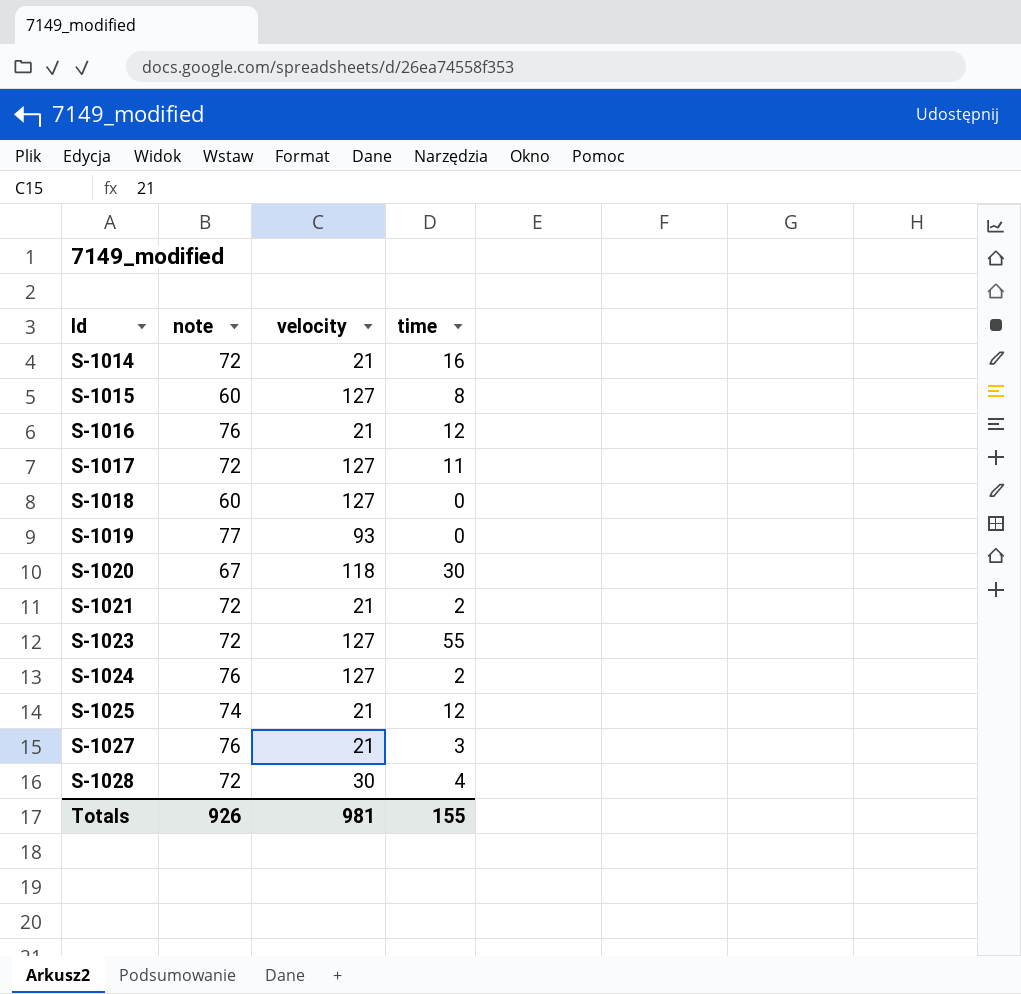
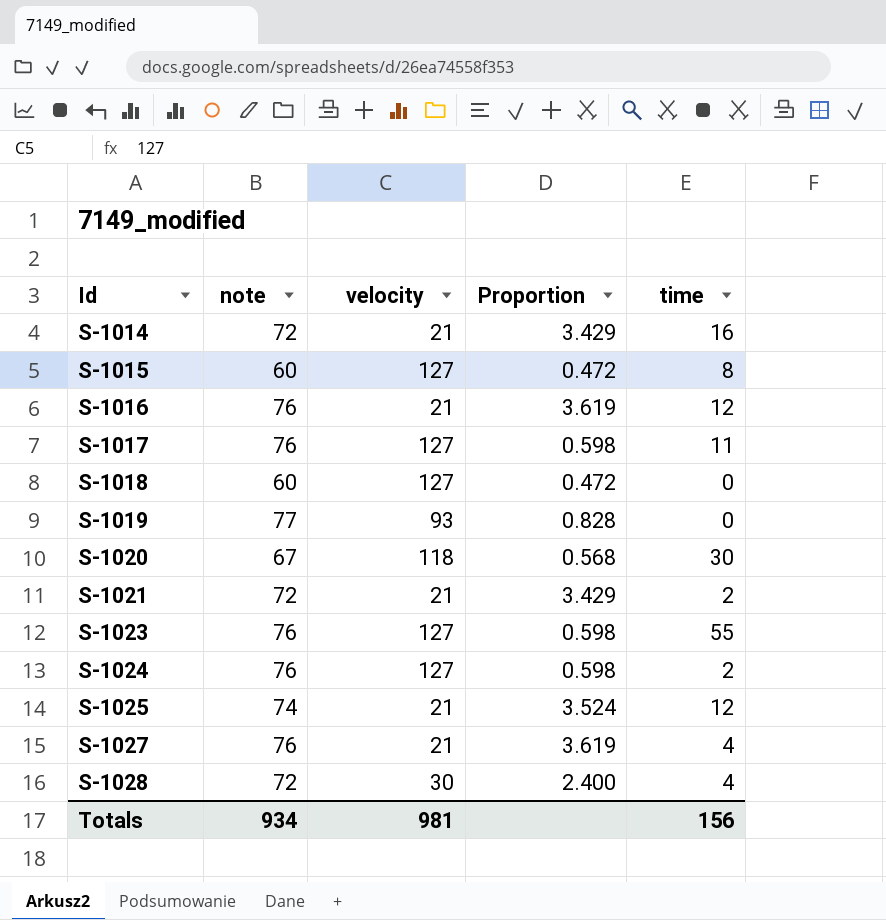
column Proportion | formula: none -> [note] / [velocity]
S-1017 | note: 72 -> 76
S-1023 | note: 72 -> 76
S-1027 | time: 3 -> 4
Totals | note: 926 -> 934
Totals | time: 155 -> 156

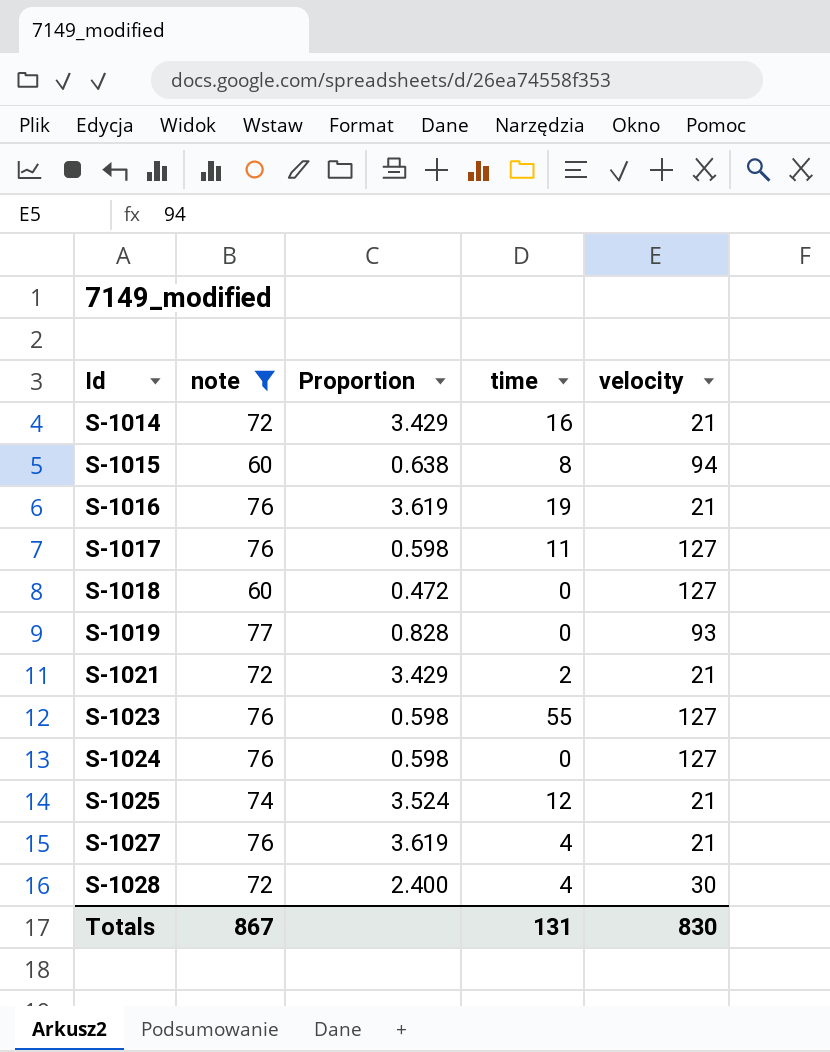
filter: none -> note != 67
column velocity | position: 3 -> 5
S-1015 | Proportion: 0.472 -> 0.638
S-1015 | velocity: 127 -> 94
S-1016 | time: 12 -> 19
S-1024 | time: 2 -> 0
Totals | note: 934 -> 867
Totals | time: 156 -> 131
Totals | velocity: 981 -> 830

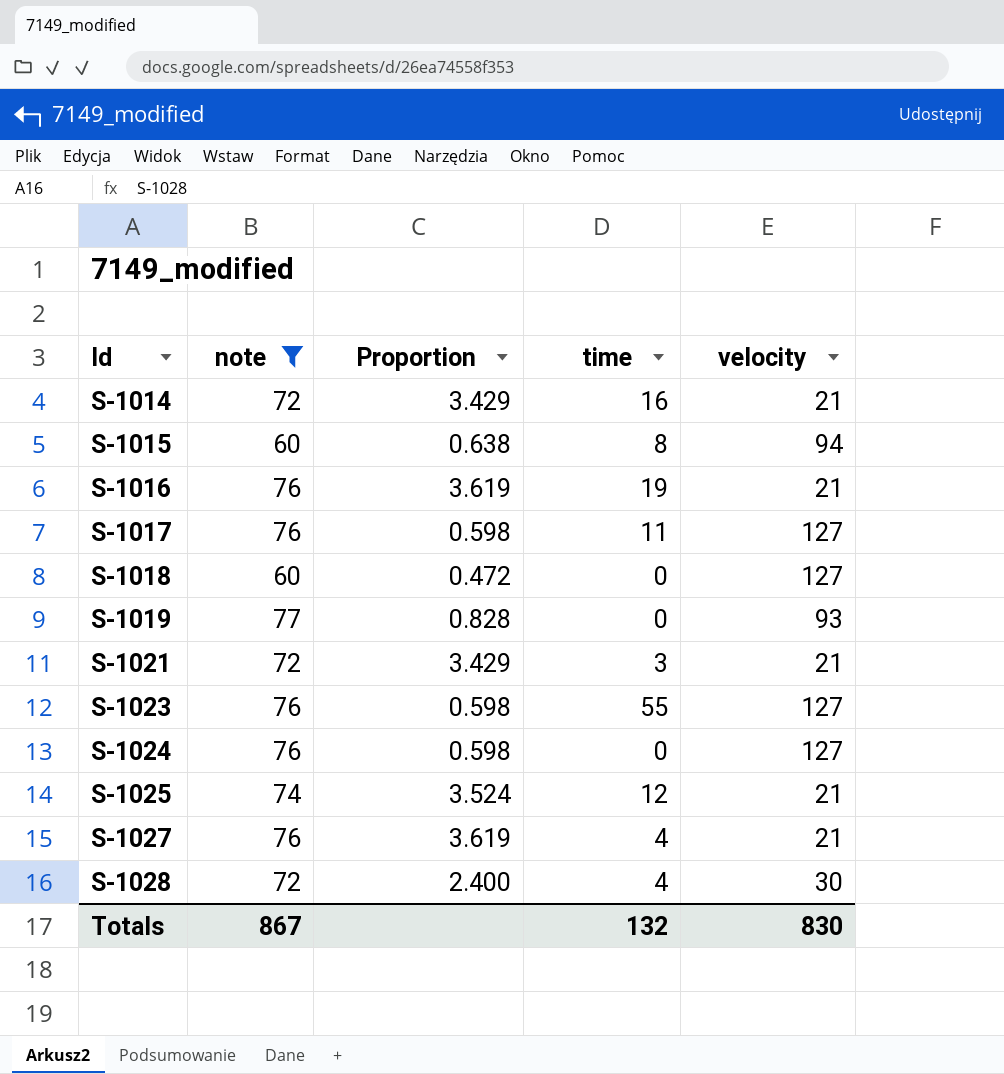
S-1021 | time: 2 -> 3
Totals | time: 131 -> 132

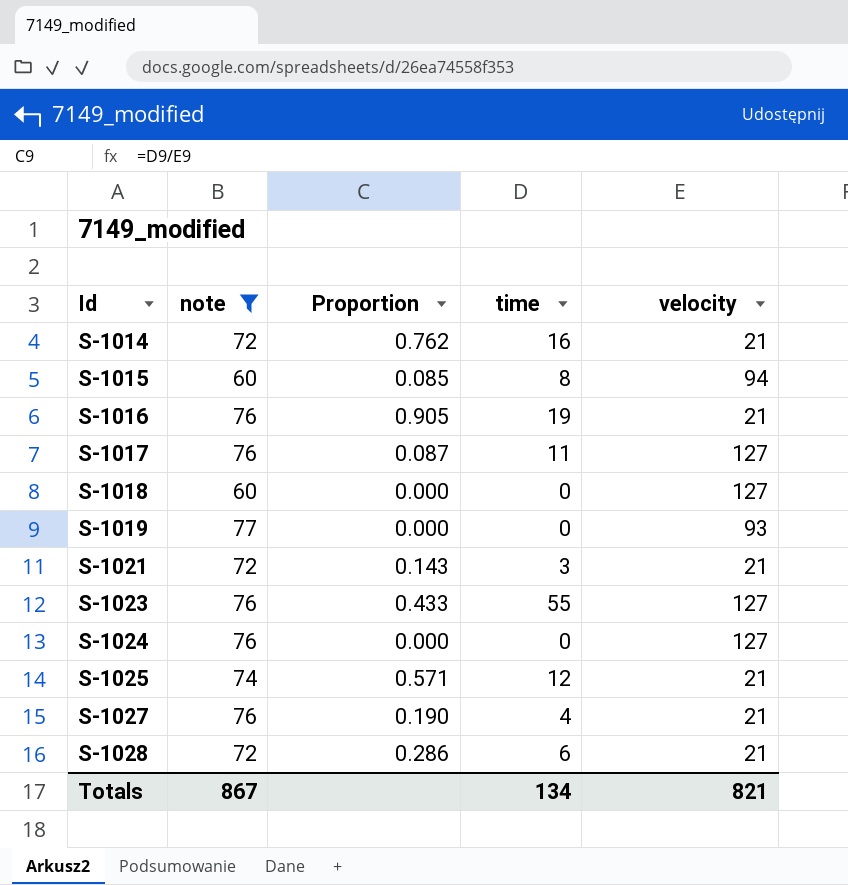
column Proportion | formula: [note] / [velocity] -> [time] / [velocity]
S-1028 | time: 4 -> 6
S-1028 | velocity: 30 -> 21
Totals | time: 132 -> 134
Totals | velocity: 830 -> 821

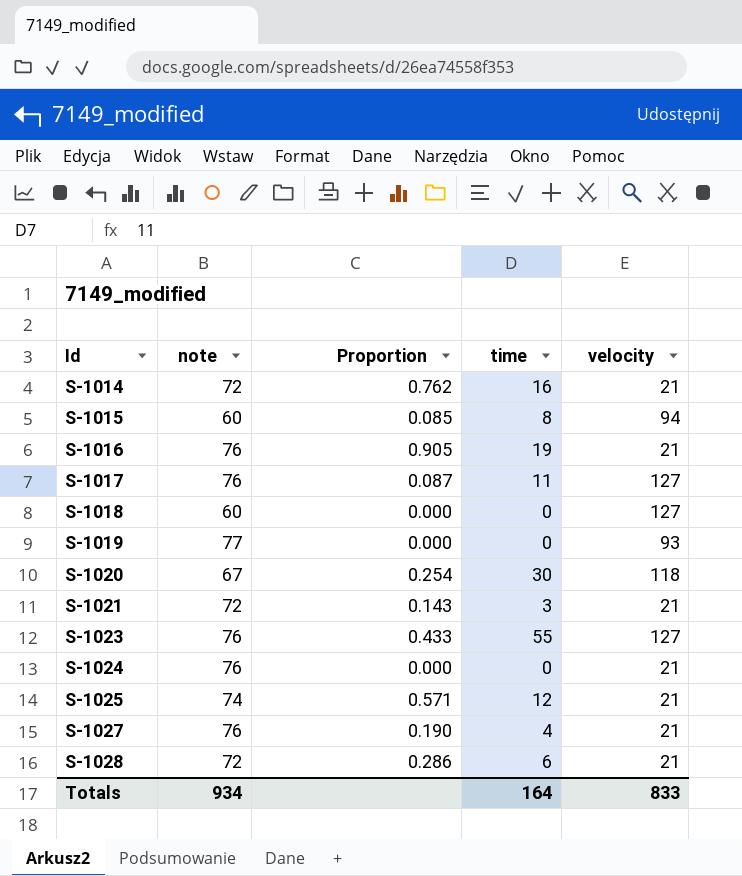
filter: note != 67 -> none
S-1024 | velocity: 127 -> 21
Totals | note: 867 -> 934
Totals | time: 134 -> 164
Totals | velocity: 821 -> 833

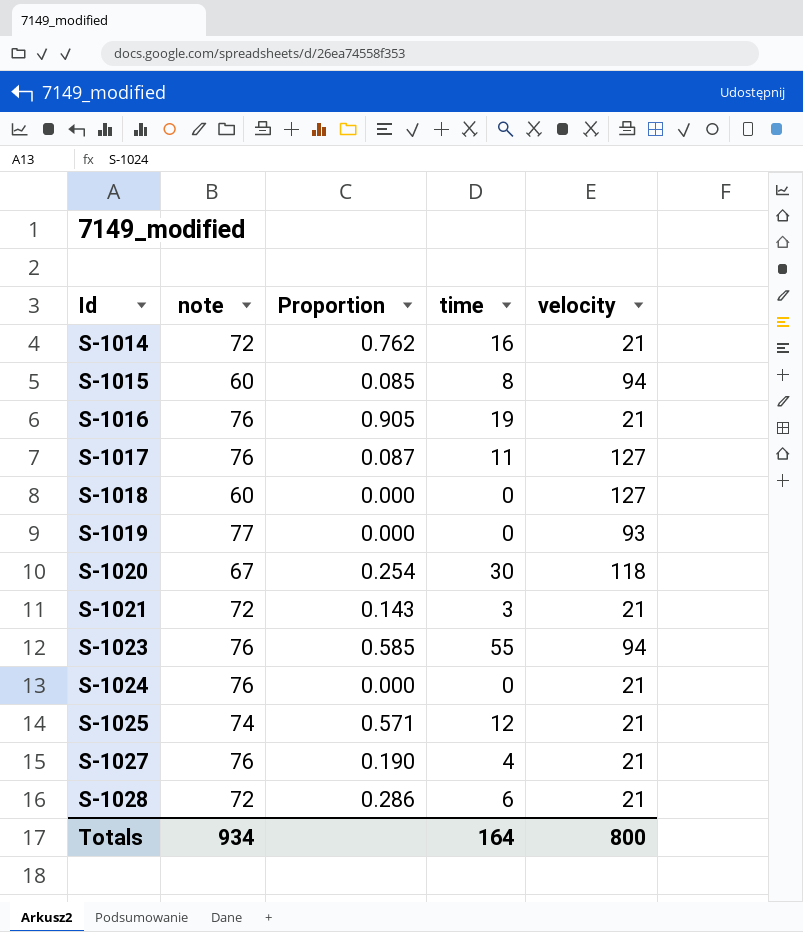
S-1023 | Proportion: 0.433 -> 0.585
S-1023 | velocity: 127 -> 94
Totals | velocity: 833 -> 800

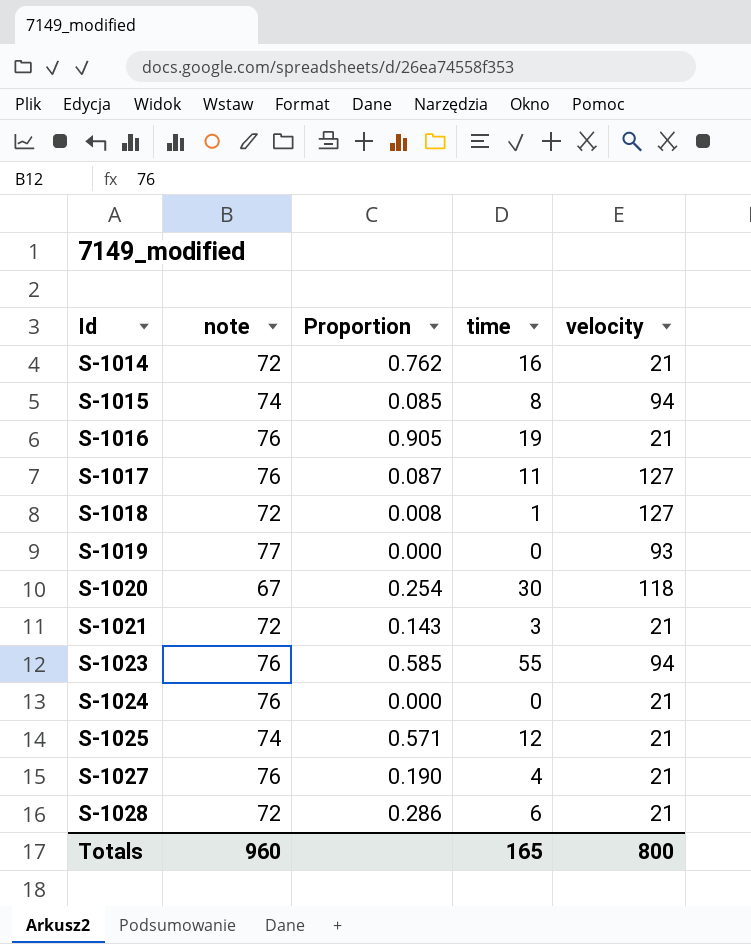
S-1015 | note: 60 -> 74
S-1018 | note: 60 -> 72
S-1018 | Proportion: 0.000 -> 0.008
S-1018 | time: 0 -> 1
Totals | note: 934 -> 960
Totals | time: 164 -> 165

